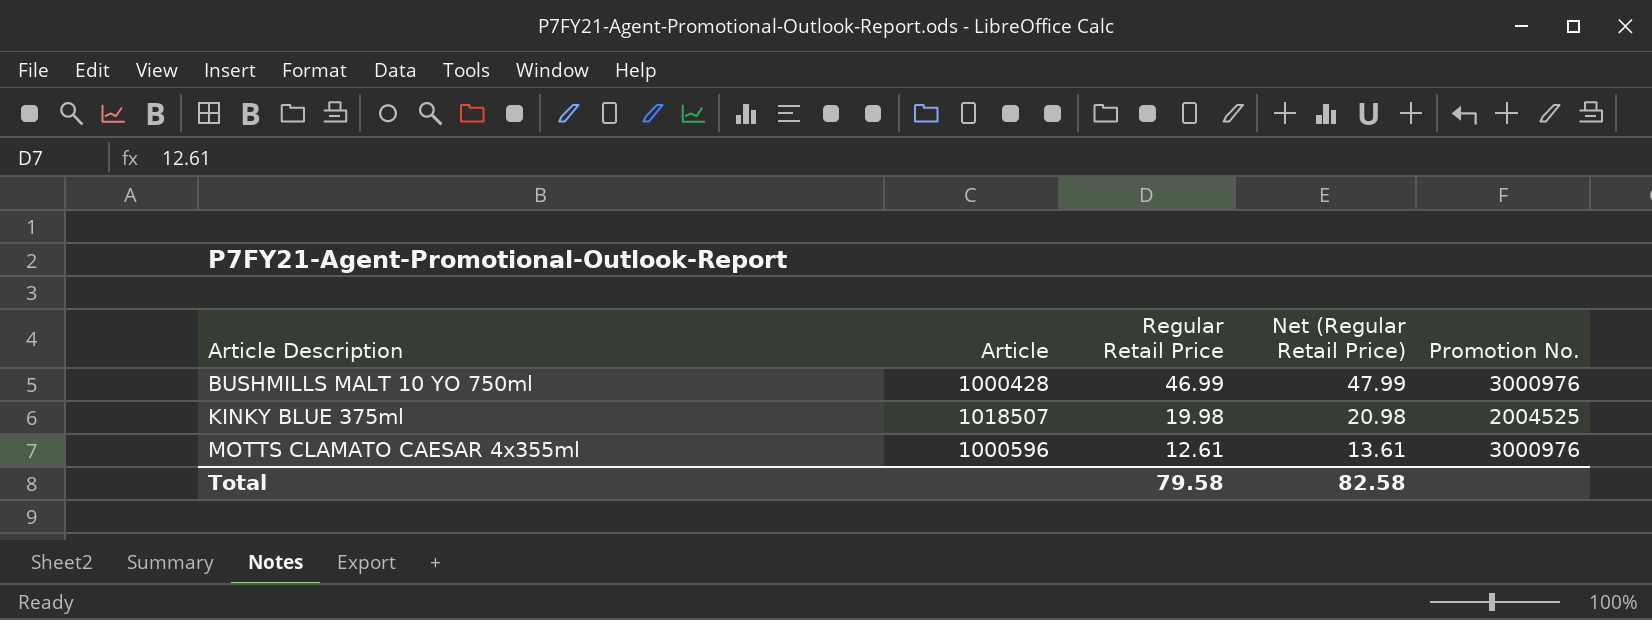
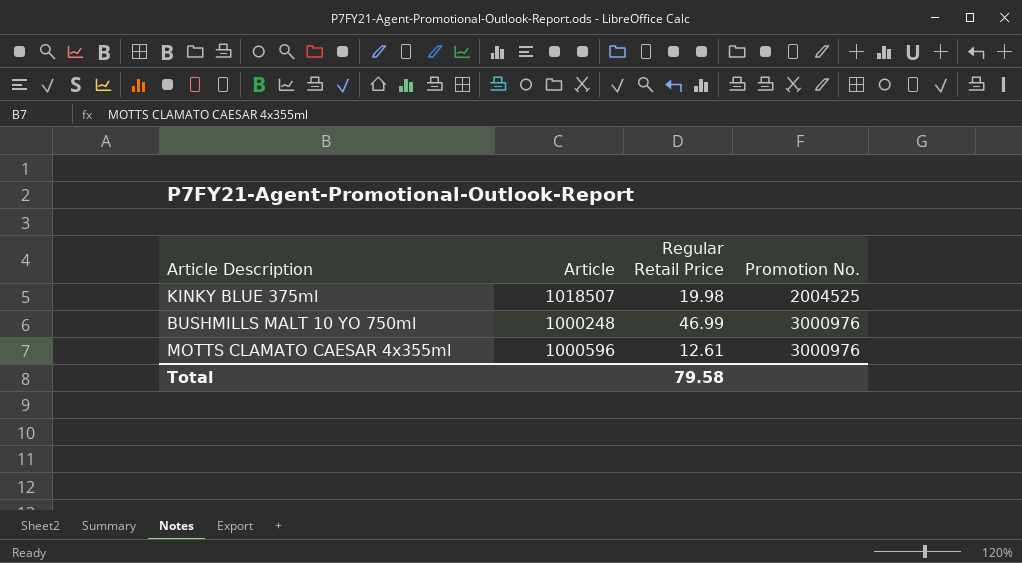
row order: Article Description ascending -> Promotion No. ascending
column Net (Regular Retail Price) | formula: [Regular Retail Price] + 1 -> none
BUSHMILLS MALT 10 YO 750ml | Article: 1000428 -> 1000248

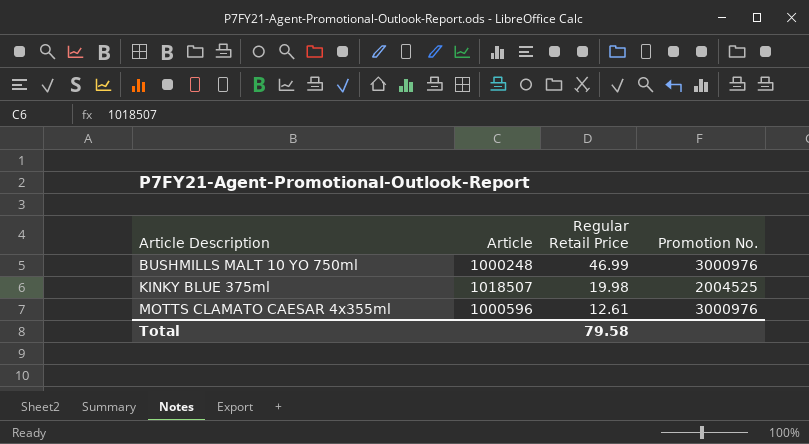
row order: Promotion No. ascending -> Article Description ascending

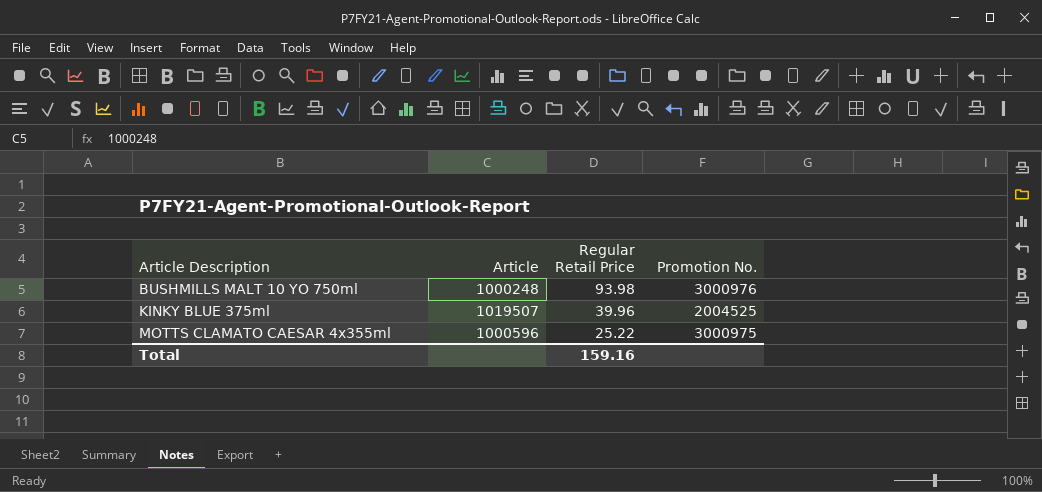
BUSHMILLS MALT 10 YO 750ml | Regular Retail Price: 46.99 -> 93.98
KINKY BLUE 375ml | Article: 1018507 -> 1019507
KINKY BLUE 375ml | Regular Retail Price: 19.98 -> 39.96
MOTTS CLAMATO CAESAR 4x355ml | Regular Retail Price: 12.61 -> 25.22
MOTTS CLAMATO CAESAR 4x355ml | Promotion No.: 3000976 -> 3000975
Total | Regular Retail Price: 79.58 -> 159.16

